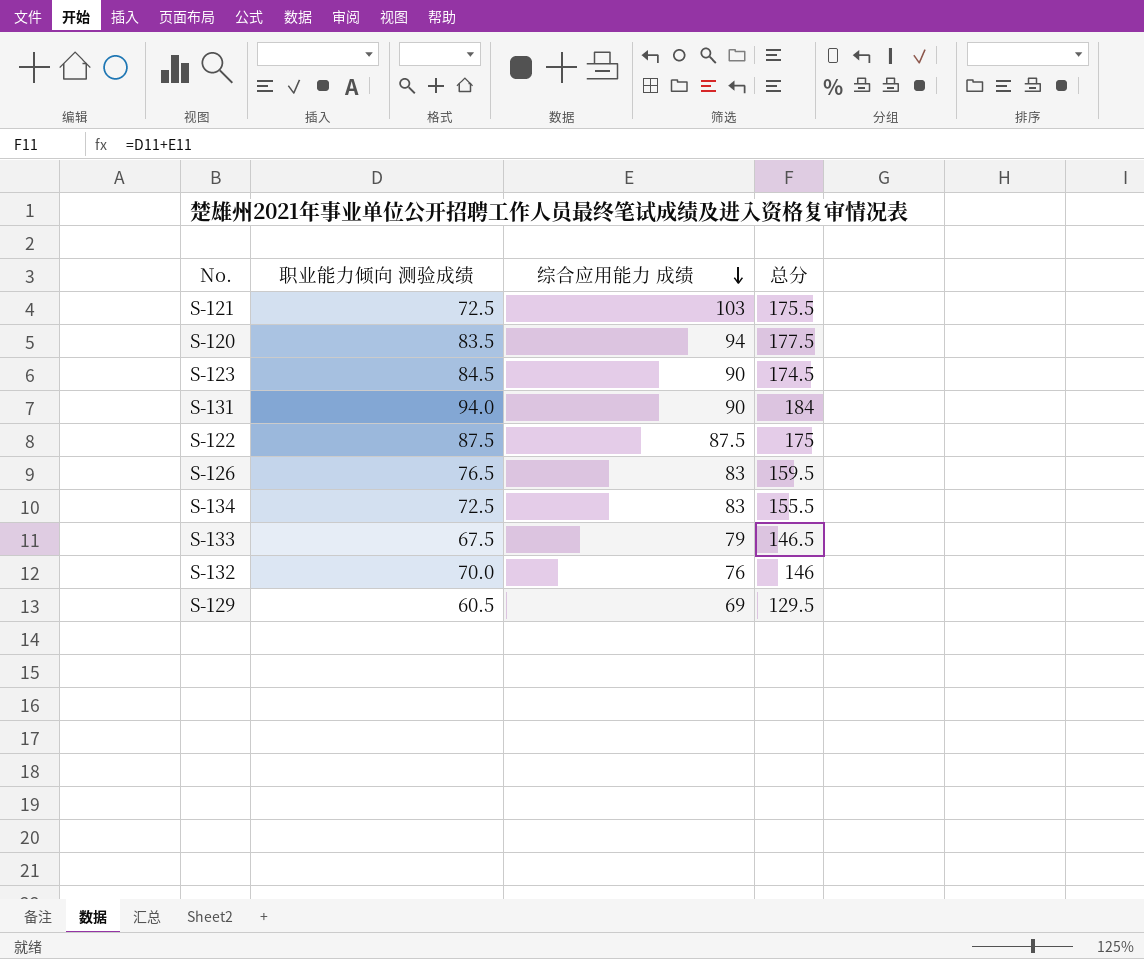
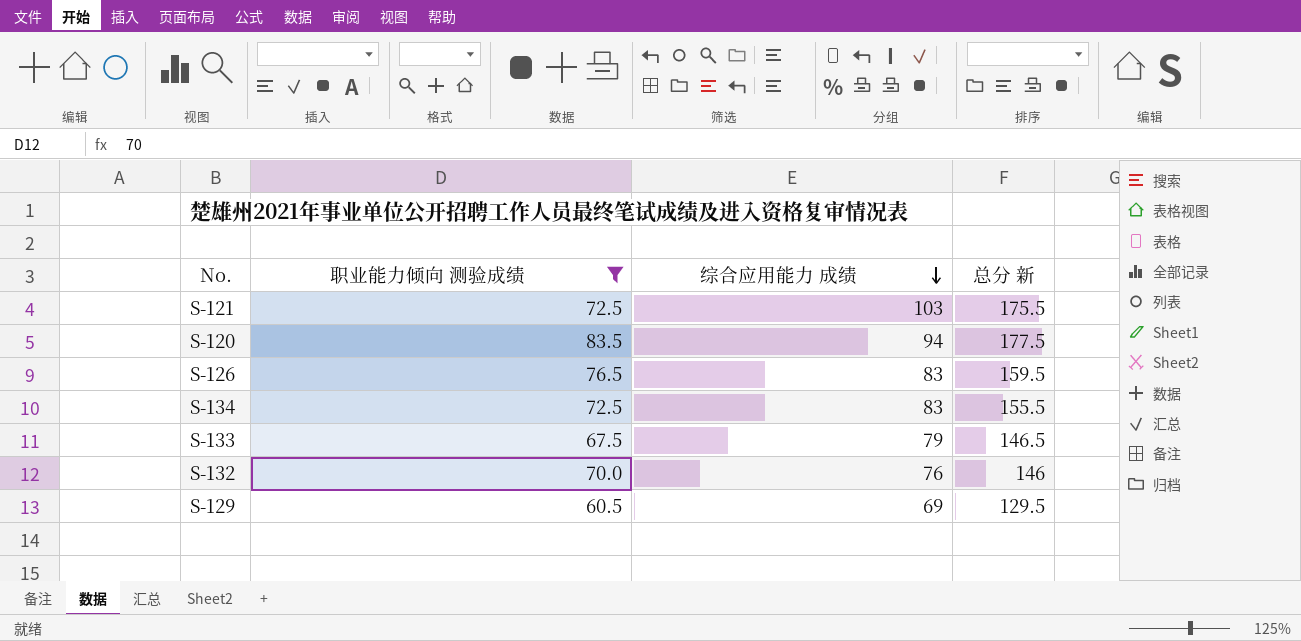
filter: none -> 职业能力倾向 测验成绩 <= 83.5
column name: 总分 -> 总分 新

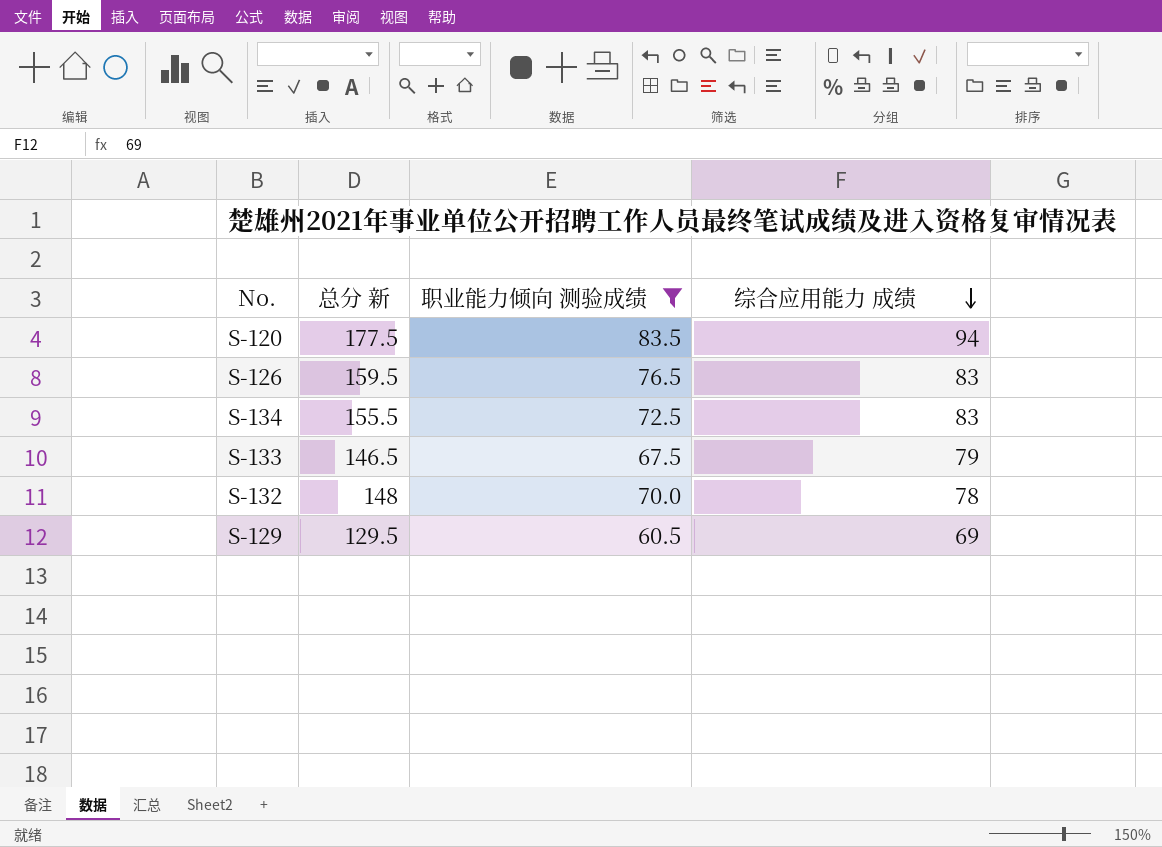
column 总分 新 | position: 4 -> 2
row S-121: 72.5 | 103 | 175.5 -> none
S-132 | 总分 新: 146 -> 148
S-132 | 综合应用能力 成绩: 76 -> 78

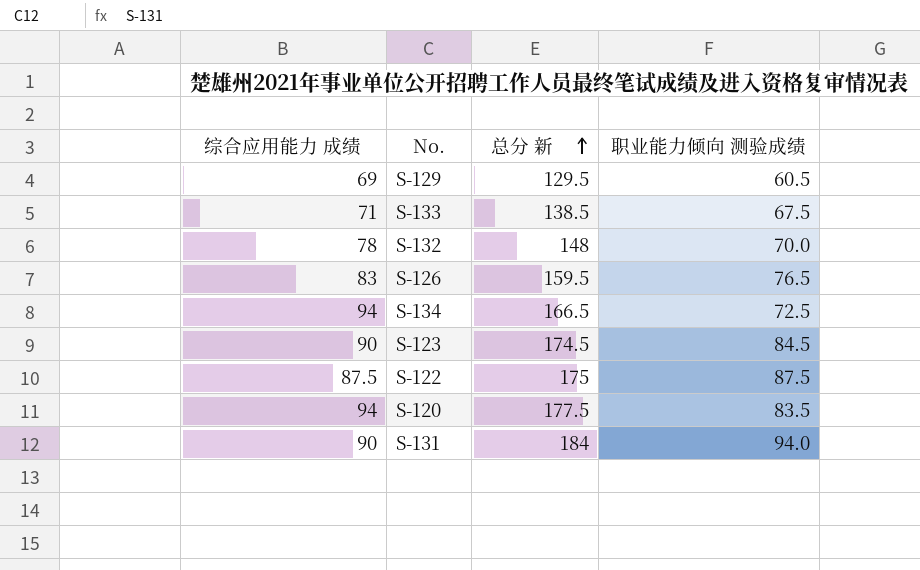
filter: 职业能力倾向 测验成绩 <= 83.5 -> none
row order: 综合应用能力 成绩 descending -> 总分 新 ascending
column 综合应用能力 成绩 | position: 4 -> 1
S-133 | 综合应用能力 成绩: 79 -> 71
S-133 | 总分 新: 146.5 -> 138.5
S-134 | 综合应用能力 成绩: 83 -> 94
S-134 | 总分 新: 155.5 -> 166.5

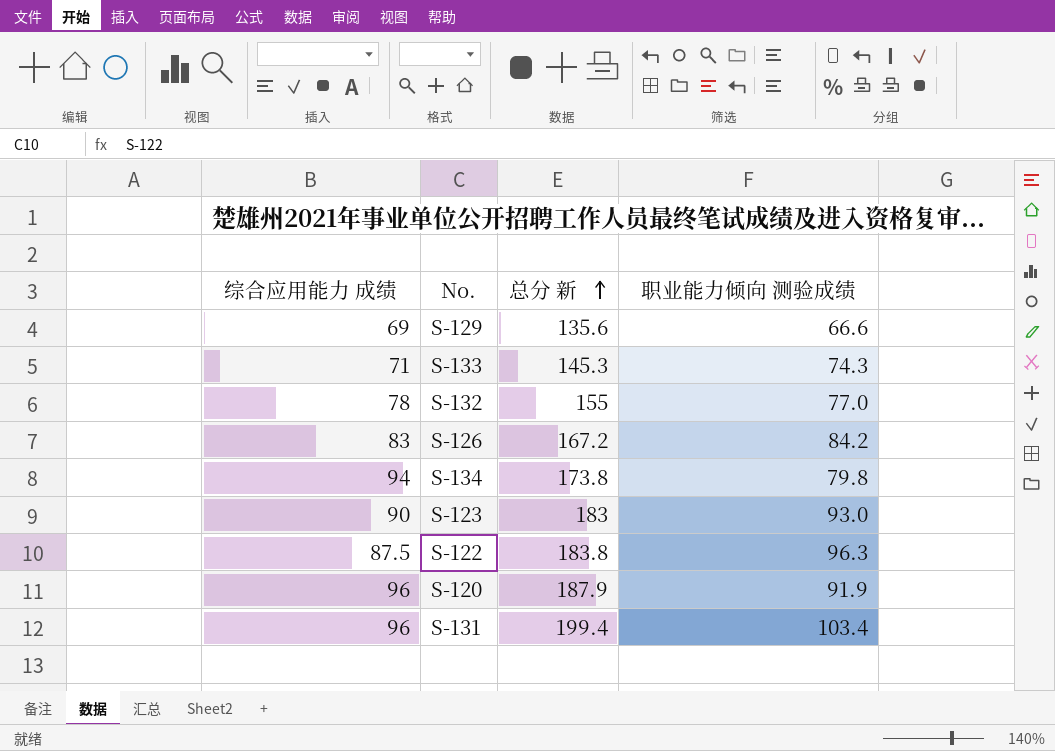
S-129 | 总分 新: 129.5 -> 135.6
S-129 | 职业能力倾向 测验成绩: 60.5 -> 66.6
S-133 | 总分 新: 138.5 -> 145.3
S-133 | 职业能力倾向 测验成绩: 67.5 -> 74.3
S-132 | 总分 新: 148 -> 155
S-132 | 职业能力倾向 测验成绩: 70.0 -> 77.0
S-126 | 总分 新: 159.5 -> 167.2
S-126 | 职业能力倾向 测验成绩: 76.5 -> 84.2
S-134 | 总分 新: 166.5 -> 173.8
S-134 | 职业能力倾向 测验成绩: 72.5 -> 79.8
S-123 | 总分 新: 174.5 -> 183
S-123 | 职业能力倾向 测验成绩: 84.5 -> 93.0
S-122 | 总分 新: 175 -> 183.8
S-122 | 职业能力倾向 测验成绩: 87.5 -> 96.3
S-120 | 综合应用能力 成绩: 94 -> 96
S-120 | 总分 新: 177.5 -> 187.9
S-120 | 职业能力倾向 测验成绩: 83.5 -> 91.9
S-131 | 综合应用能力 成绩: 90 -> 96
S-131 | 总分 新: 184 -> 199.4
S-131 | 职业能力倾向 测验成绩: 94.0 -> 103.4

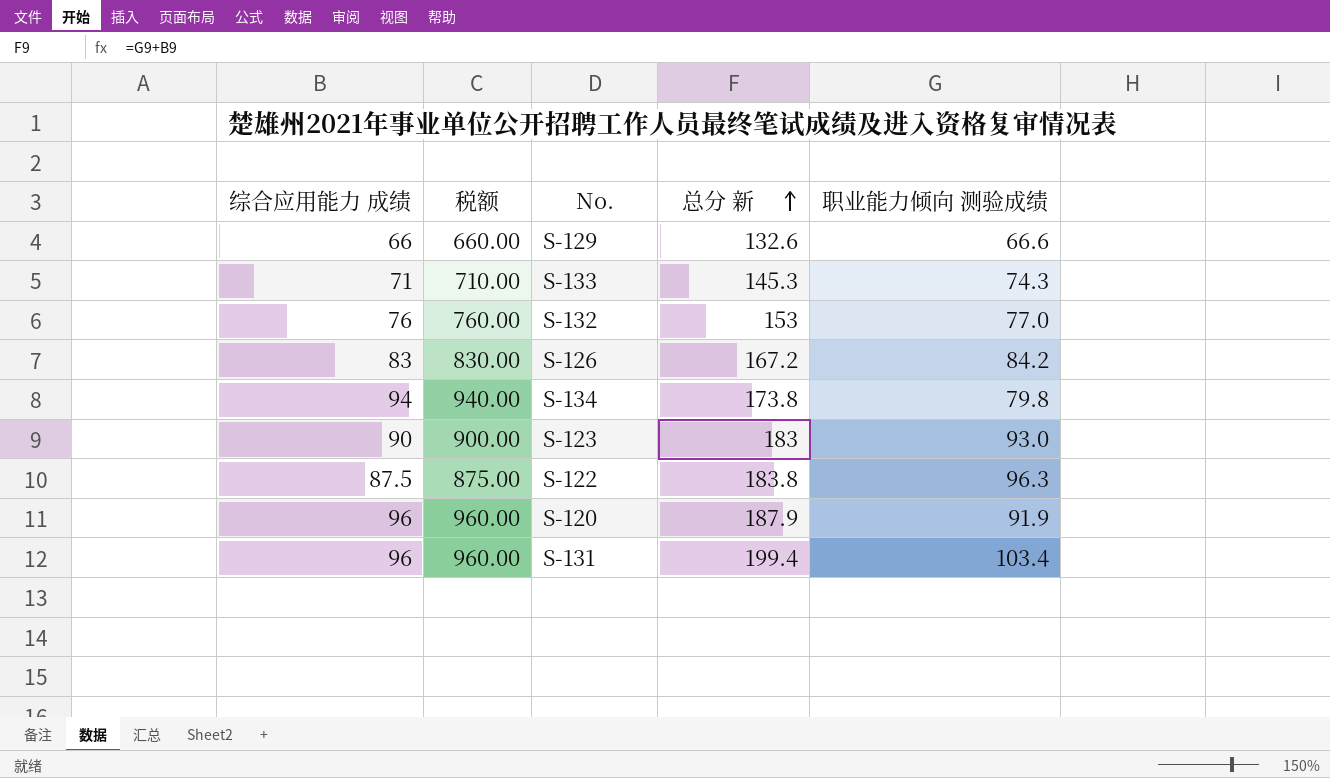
column 税额 | formula: none -> [综合应用能力 成绩] * 10
S-129 | 综合应用能力 成绩: 69 -> 66
S-129 | 总分 新: 135.6 -> 132.6
S-132 | 综合应用能力 成绩: 78 -> 76
S-132 | 总分 新: 155 -> 153

